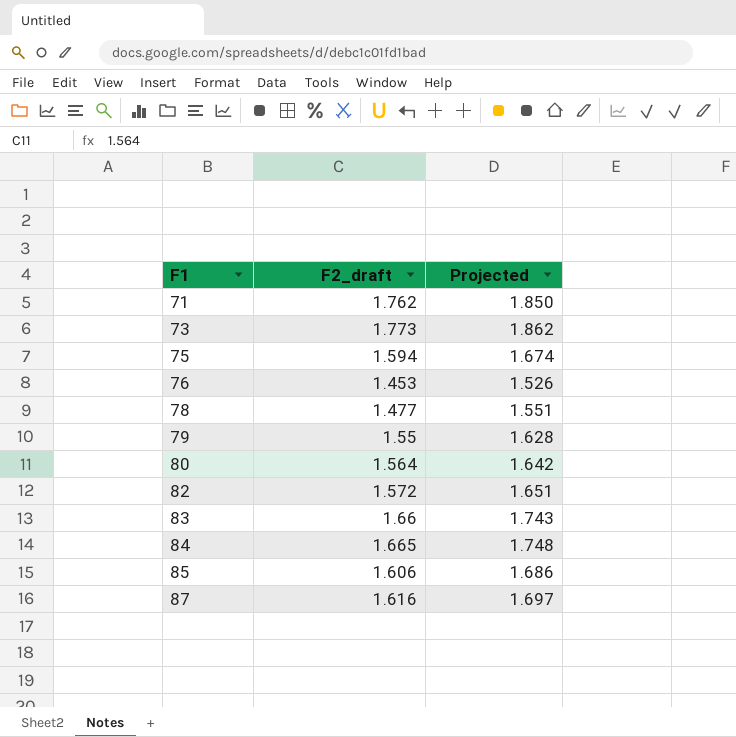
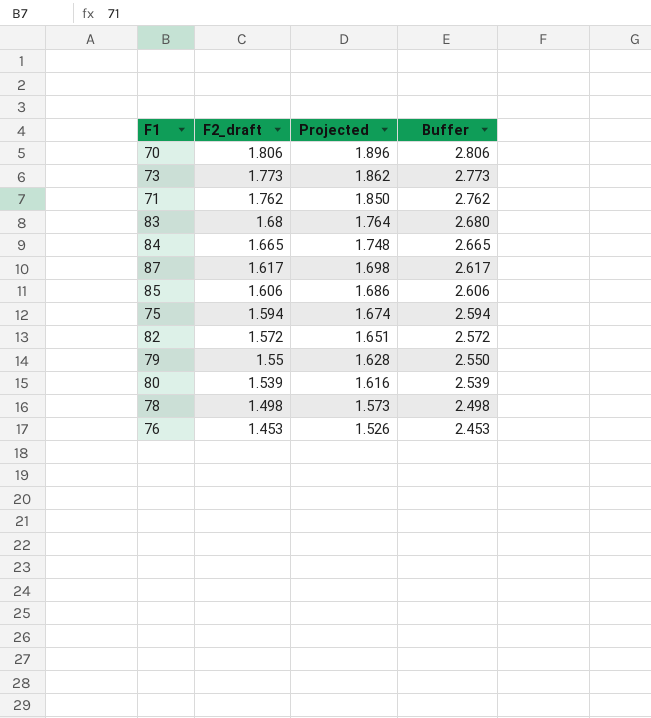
row order: F1 ascending -> F2_draft descending
column Buffer | formula: none -> [F2_draft] + 1
row 70: none -> 1.806 | 1.896 | 2.806
83 | F2_draft: 1.66 -> 1.68
83 | Projected: 1.743 -> 1.764
87 | F2_draft: 1.616 -> 1.617
87 | Projected: 1.697 -> 1.698
80 | F2_draft: 1.564 -> 1.539
80 | Projected: 1.642 -> 1.616
78 | F2_draft: 1.477 -> 1.498
78 | Projected: 1.551 -> 1.573

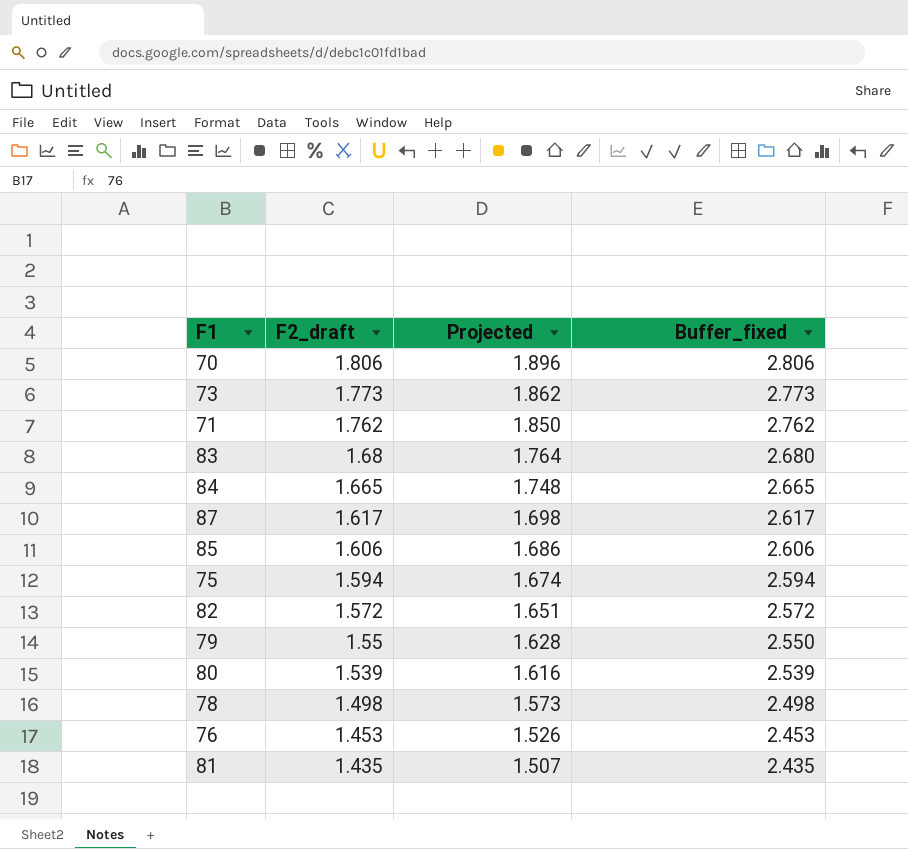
column name: Buffer -> Buffer_fixed
row 81: none -> 1.435 | 1.507 | 2.435

